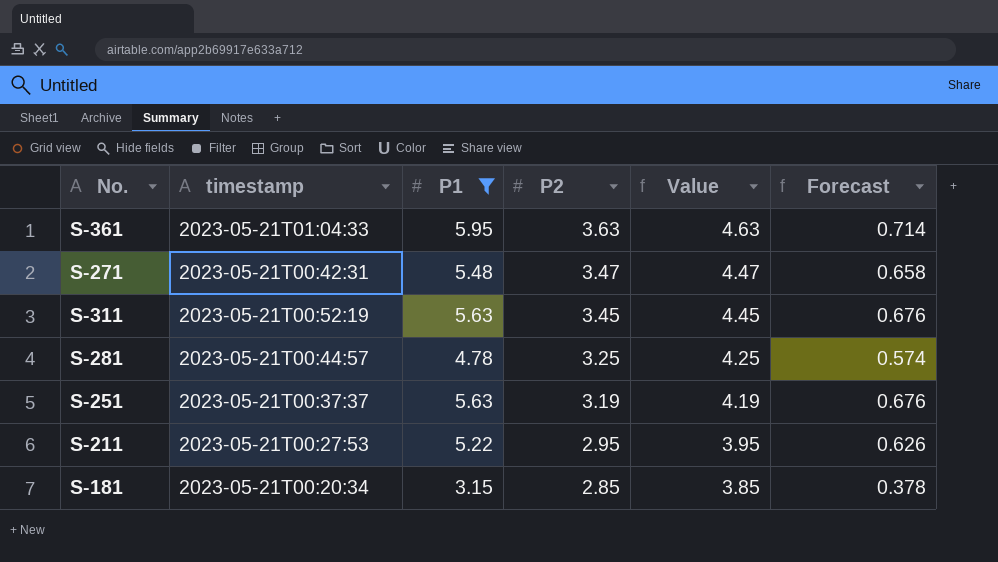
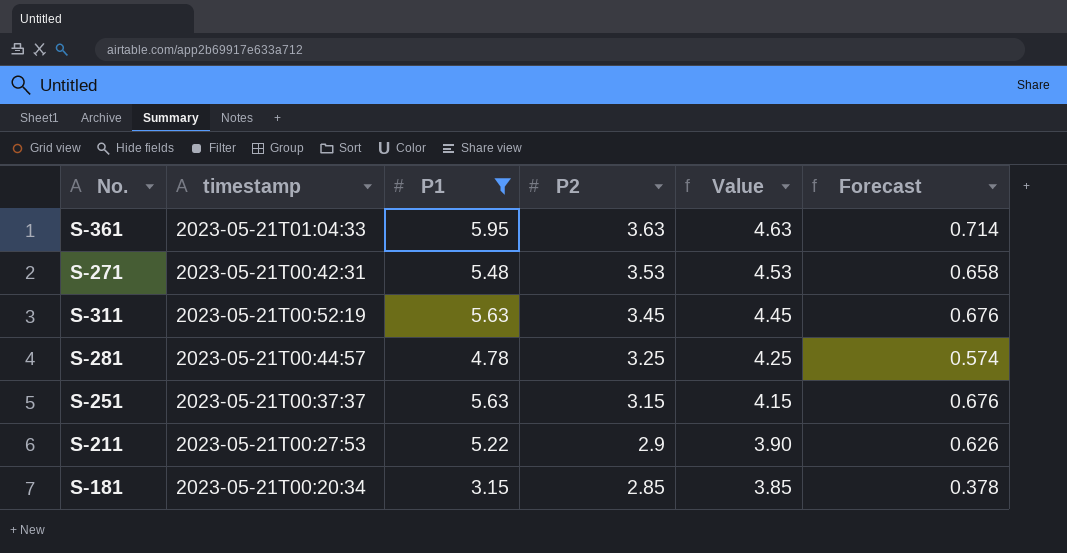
S-271 | P2: 3.47 -> 3.53
S-271 | Value: 4.47 -> 4.53
S-251 | P2: 3.19 -> 3.15
S-251 | Value: 4.19 -> 4.15
S-211 | P2: 2.95 -> 2.9
S-211 | Value: 3.95 -> 3.90

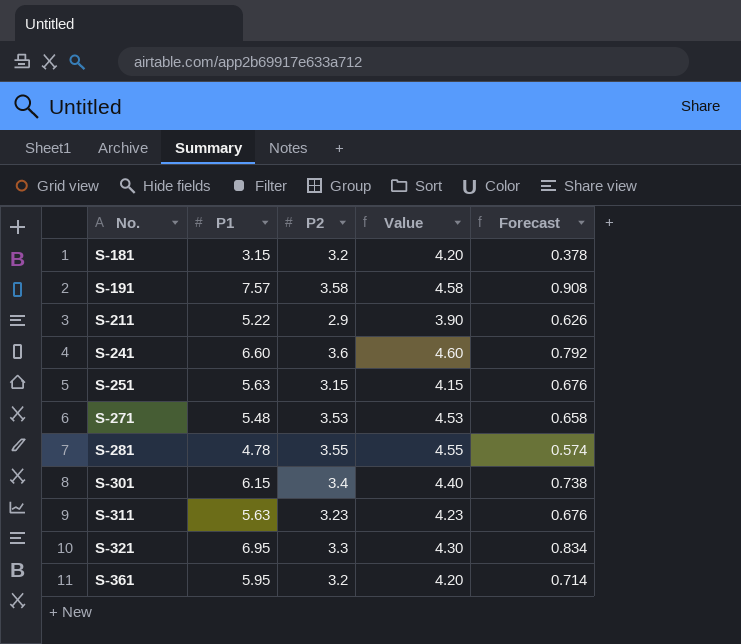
filter: P1 <= 5.95 -> none
row order: P2 descending -> No. ascending
column timestamp | position: 2 -> none
S-181 | P2: 2.85 -> 3.2
S-181 | Value: 3.85 -> 4.20
S-281 | P2: 3.25 -> 3.55
S-281 | Value: 4.25 -> 4.55
S-311 | P2: 3.45 -> 3.23
S-311 | Value: 4.45 -> 4.23
S-361 | P2: 3.63 -> 3.2
S-361 | Value: 4.63 -> 4.20

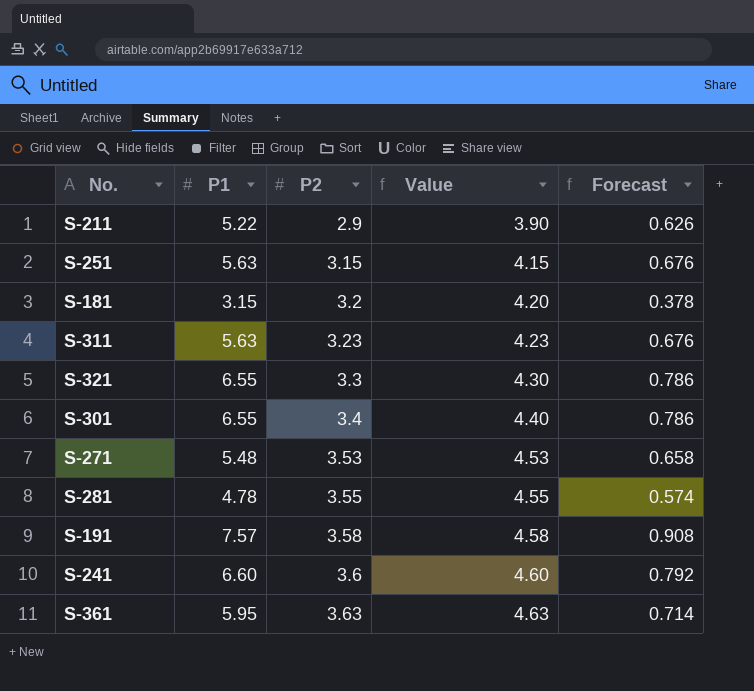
row order: No. ascending -> P2 ascending
S-321 | P1: 6.95 -> 6.55
S-321 | Forecast: 0.834 -> 0.786
S-301 | P1: 6.15 -> 6.55
S-301 | Forecast: 0.738 -> 0.786
S-361 | P2: 3.2 -> 3.63
S-361 | Value: 4.20 -> 4.63

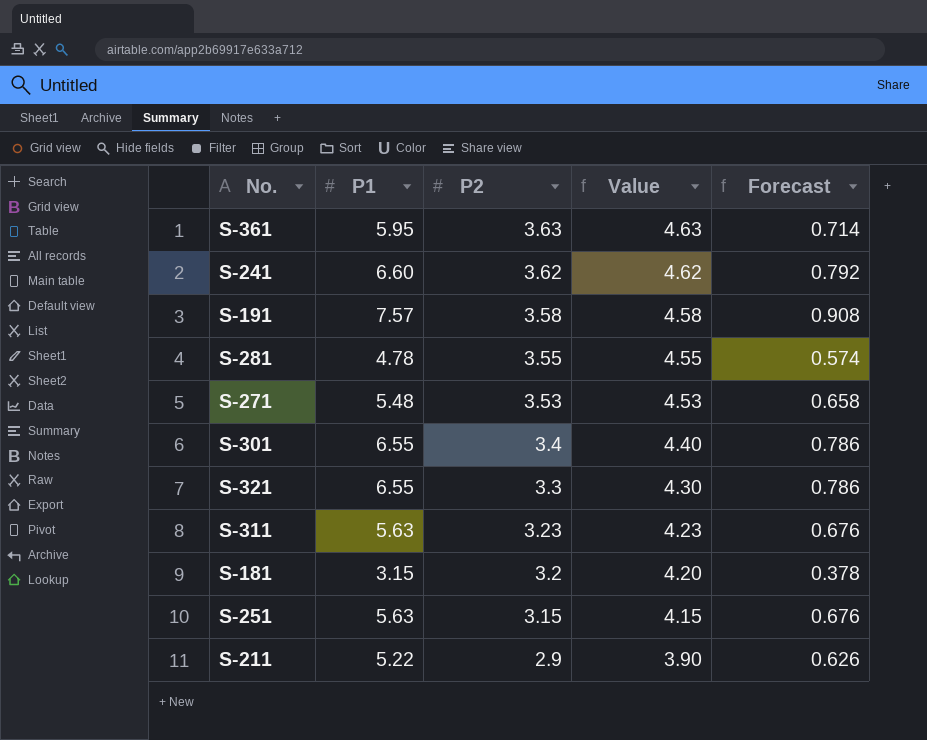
row order: P2 ascending -> P2 descending
S-241 | P2: 3.6 -> 3.62
S-241 | Value: 4.60 -> 4.62

